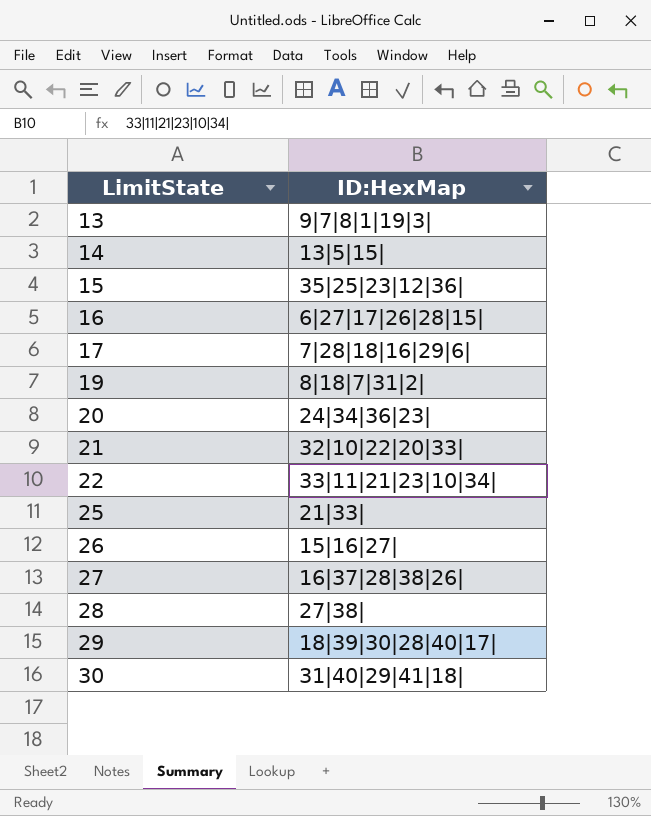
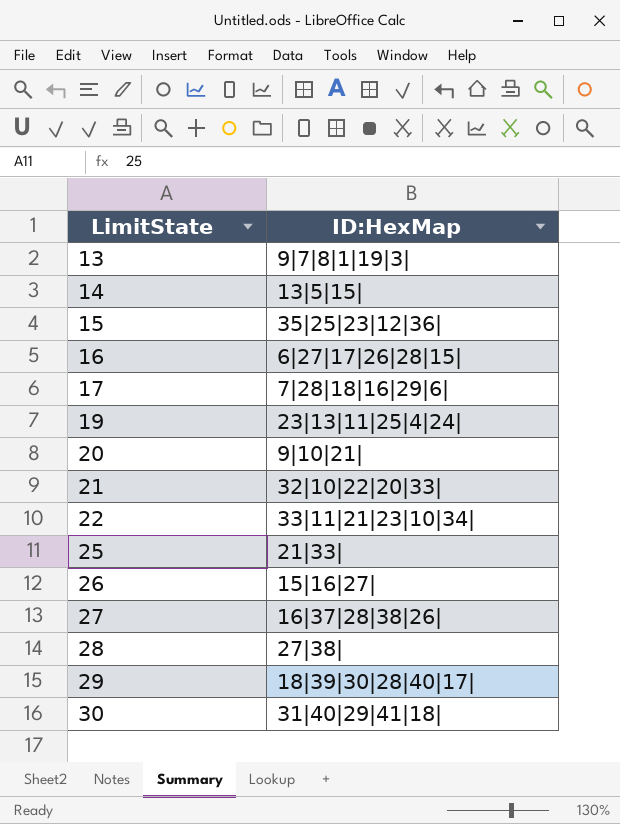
19 | ID:HexMap: 8|18|7|31|2| -> 23|13|11|25|4|24|
20 | ID:HexMap: 24|34|36|23| -> 9|10|21|

